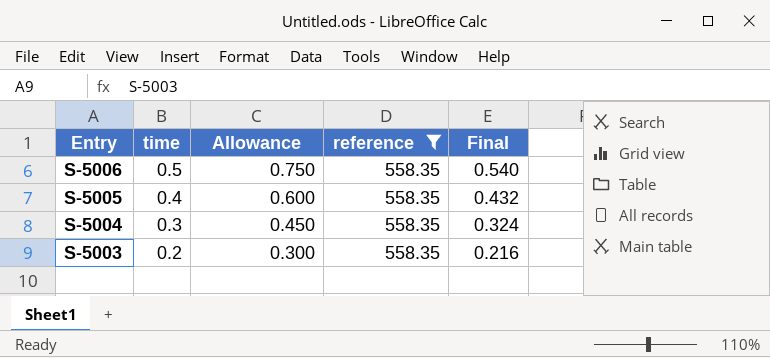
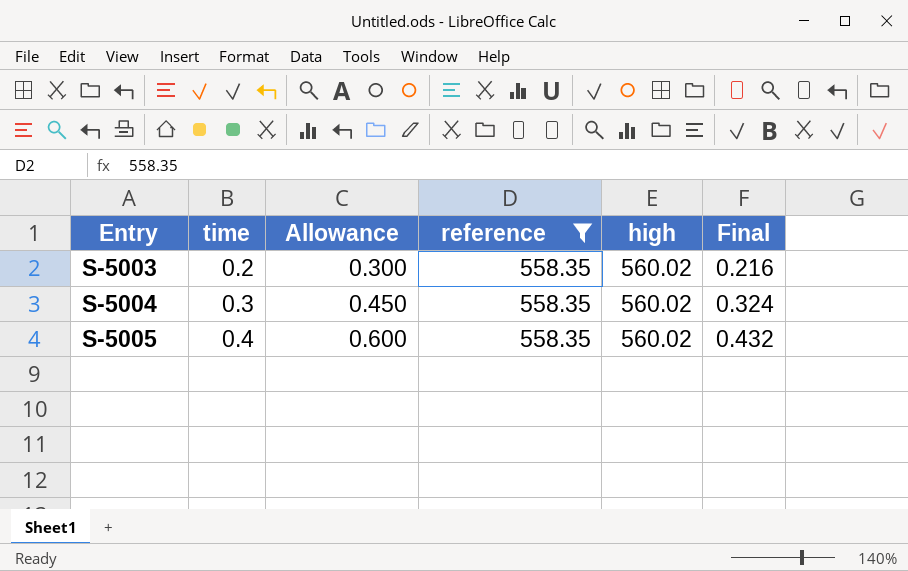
row order: Entry descending -> Entry ascending
column high | position: none -> 5
row S-5006: 0.5 | 0.750 | 558.35 | 0.540 -> none

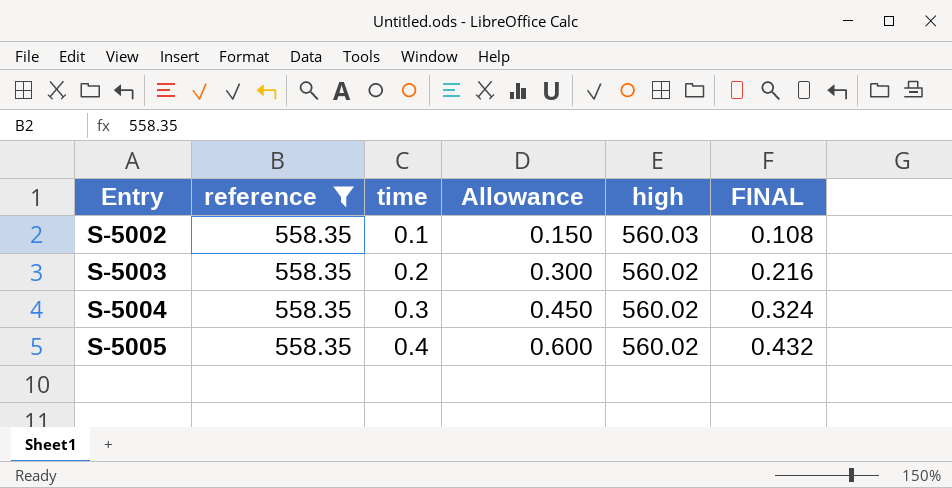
column reference | position: 4 -> 2
column name: Final -> FINAL
row S-5002: none -> 558.35 | 0.1 | 0.150 | 560.03 | 0.108

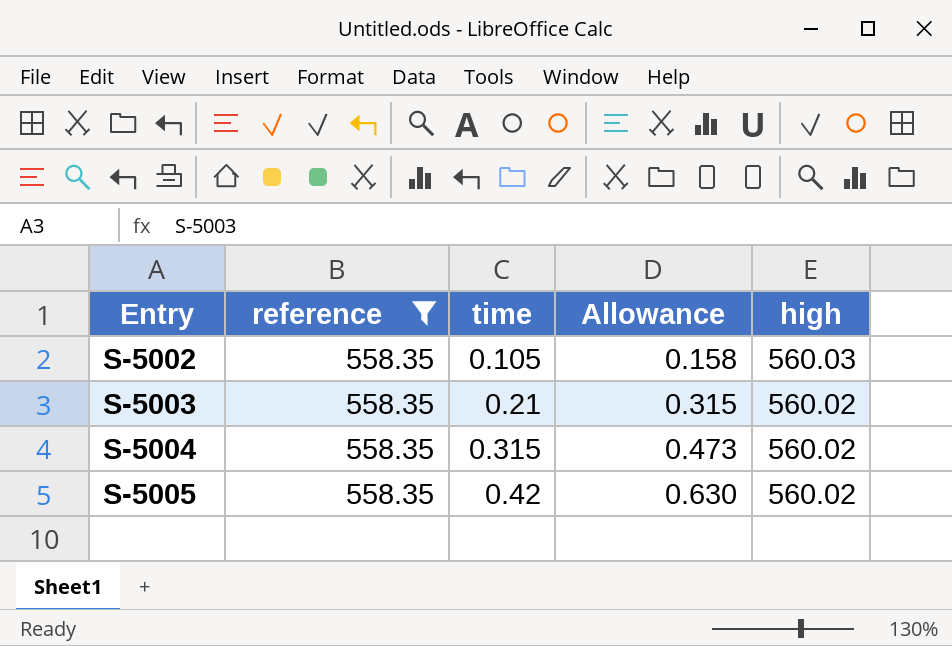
column FINAL | formula: [time] * 1.08 -> none
S-5002 | time: 0.1 -> 0.105
S-5002 | Allowance: 0.150 -> 0.158
S-5003 | time: 0.2 -> 0.21
S-5003 | Allowance: 0.300 -> 0.315
S-5004 | time: 0.3 -> 0.315
S-5004 | Allowance: 0.450 -> 0.473
S-5005 | time: 0.4 -> 0.42
S-5005 | Allowance: 0.600 -> 0.630

